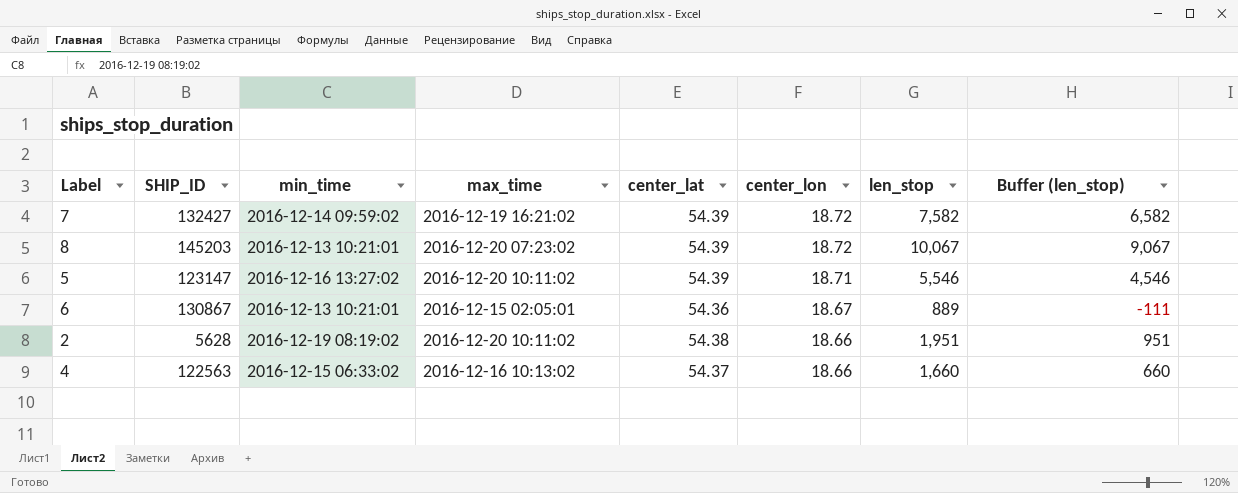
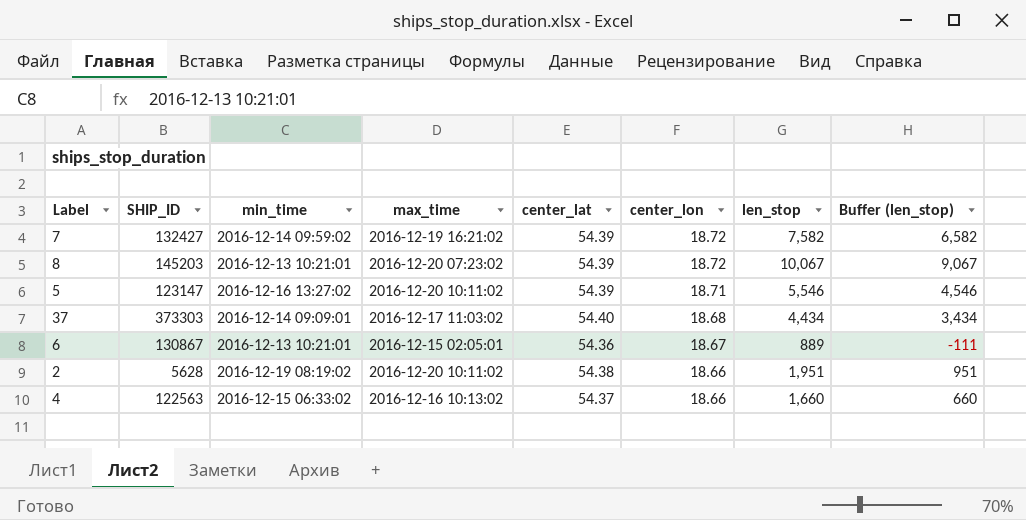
row 37: none -> 373303 | 2016-12-14 09:09:01 | 2016-12-17 11:03:02 | 54.40 | 18.68 | 4,434 | 3,434

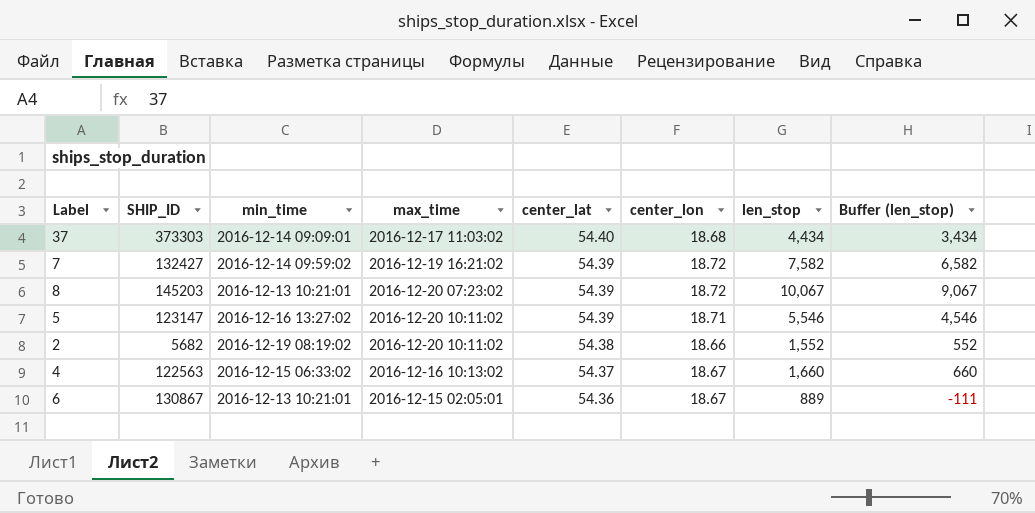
row order: center_lon descending -> center_lat descending
2 | SHIP_ID: 5628 -> 5682
2 | len_stop: 1,951 -> 1,552
2 | Buffer (len_stop): 951 -> 552
4 | center_lon: 18.66 -> 18.67

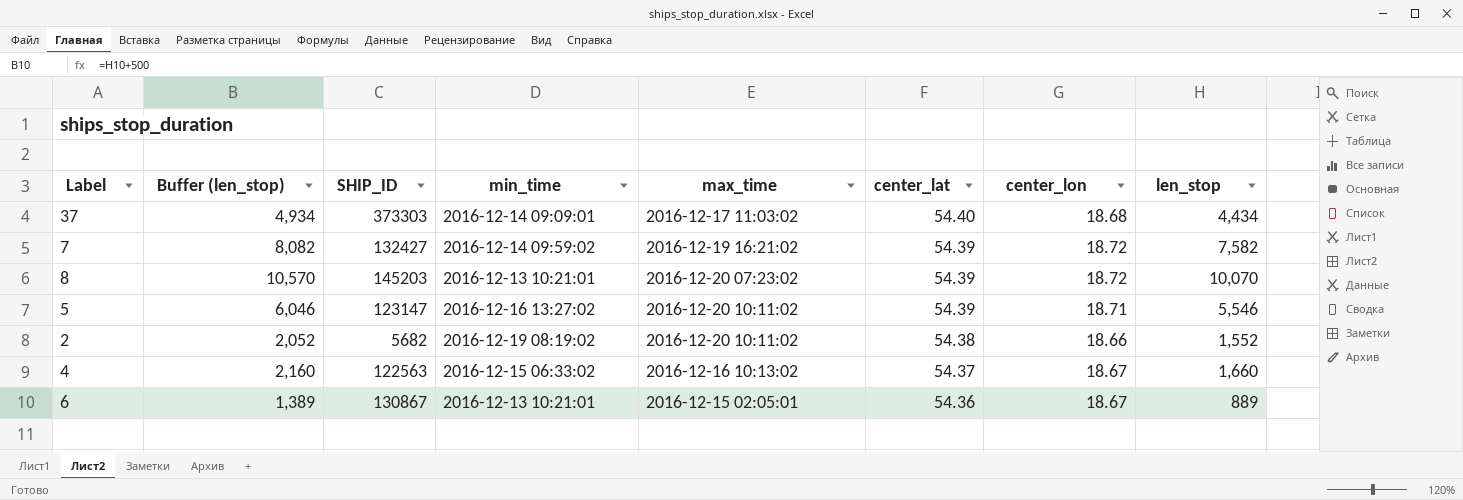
column Buffer (len_stop) | formula: [len_stop] - 1000 -> [len_stop] + 500
column Buffer (len_stop) | position: 8 -> 2
8 | len_stop: 10,067 -> 10,070

